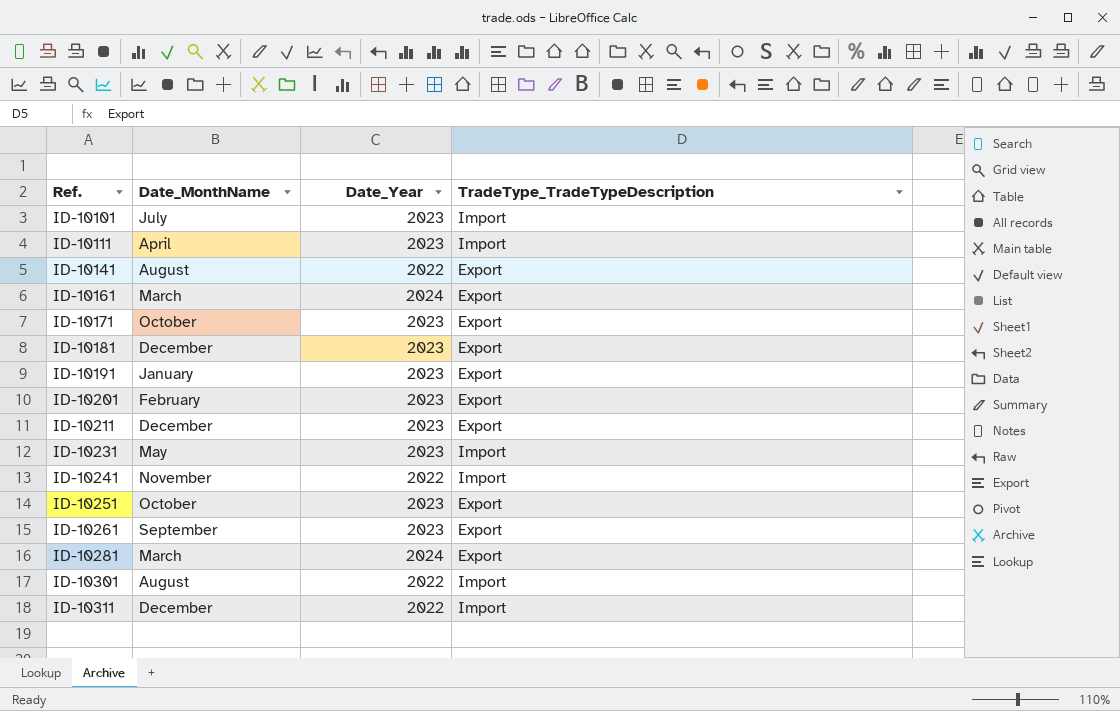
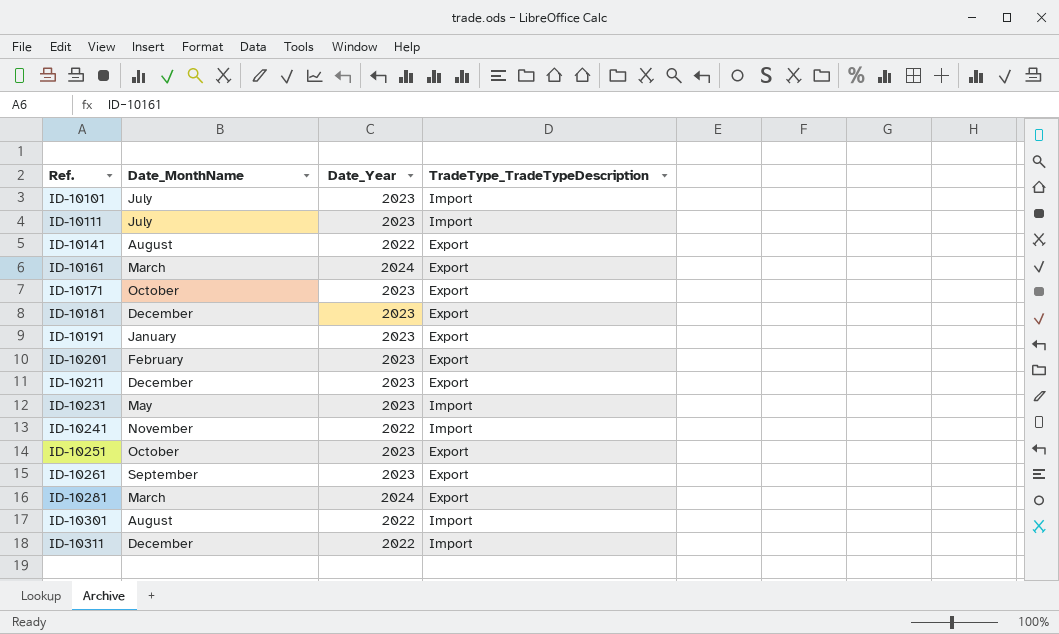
ID-10111 | Date_MonthName: April -> July

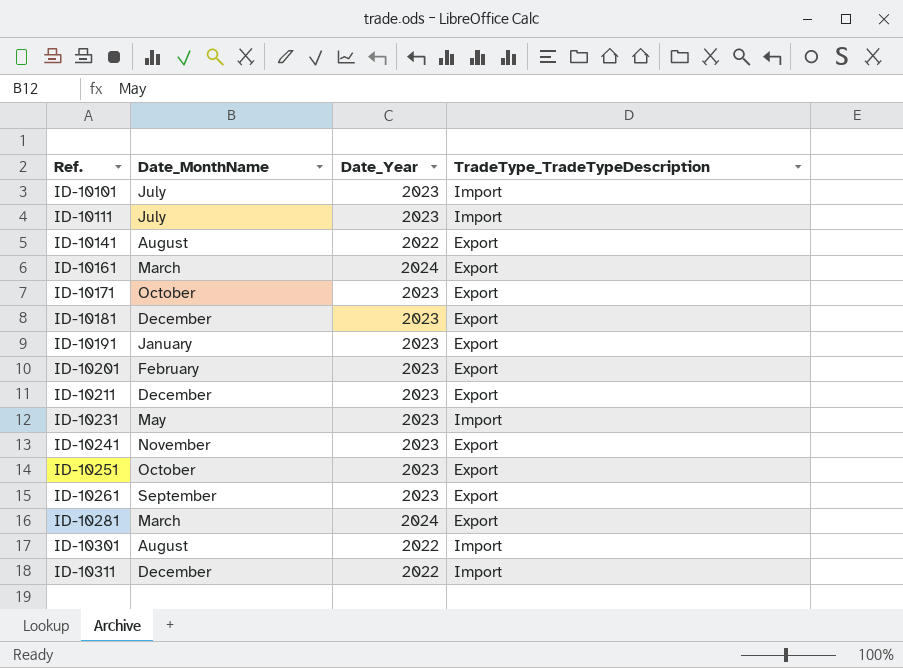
ID-10241 | Date_Year: 2022 -> 2023
ID-10241 | TradeType_TradeTypeDescription: Import -> Export

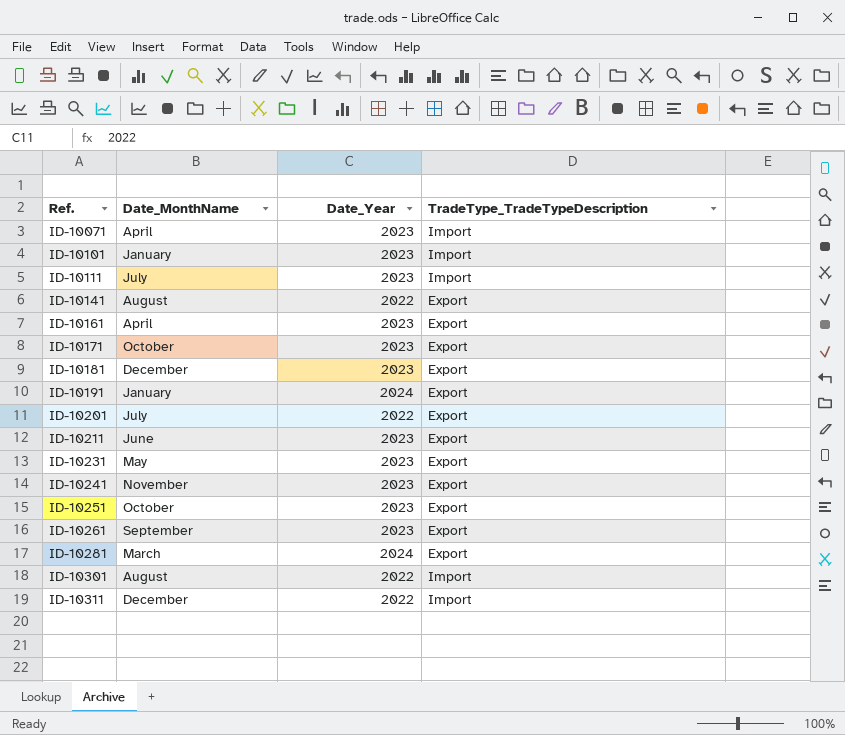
row ID-10071: none -> April | 2023 | Import
ID-10101 | Date_MonthName: July -> January
ID-10161 | Date_MonthName: March -> April
ID-10161 | Date_Year: 2024 -> 2023
ID-10191 | Date_Year: 2023 -> 2024
ID-10201 | Date_MonthName: February -> July
ID-10201 | Date_Year: 2023 -> 2022
ID-10211 | Date_MonthName: December -> June
ID-10231 | TradeType_TradeTypeDescription: Import -> Export

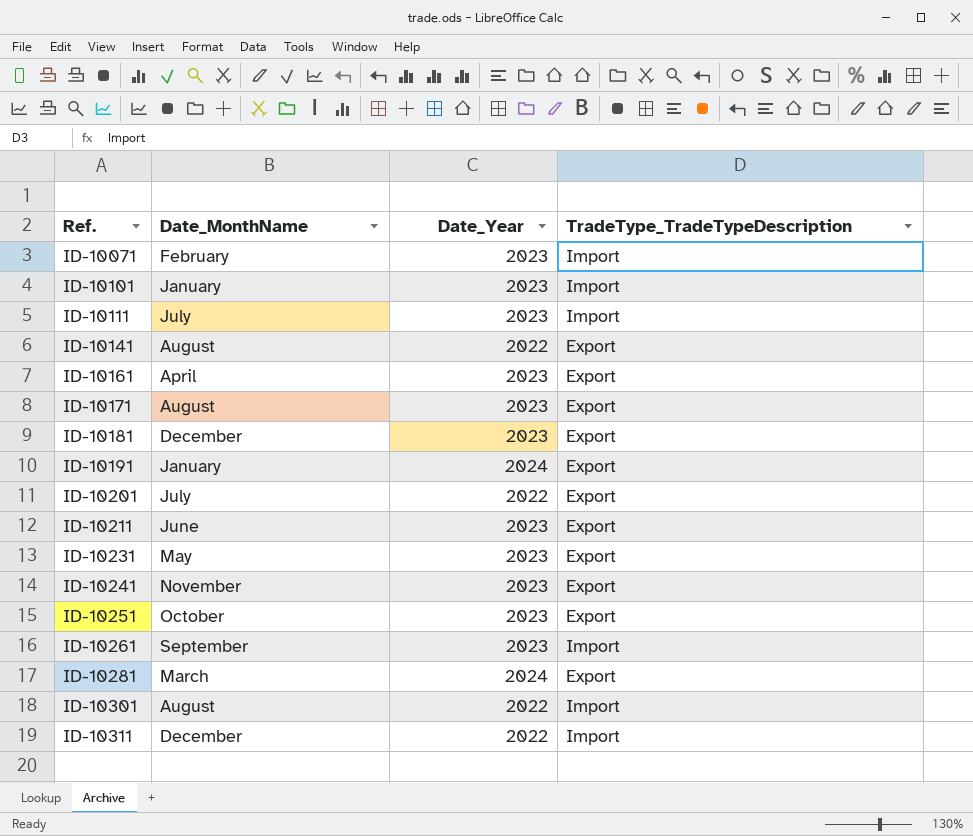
ID-10071 | Date_MonthName: April -> February
ID-10171 | Date_MonthName: October -> August
ID-10261 | TradeType_TradeTypeDescription: Export -> Import

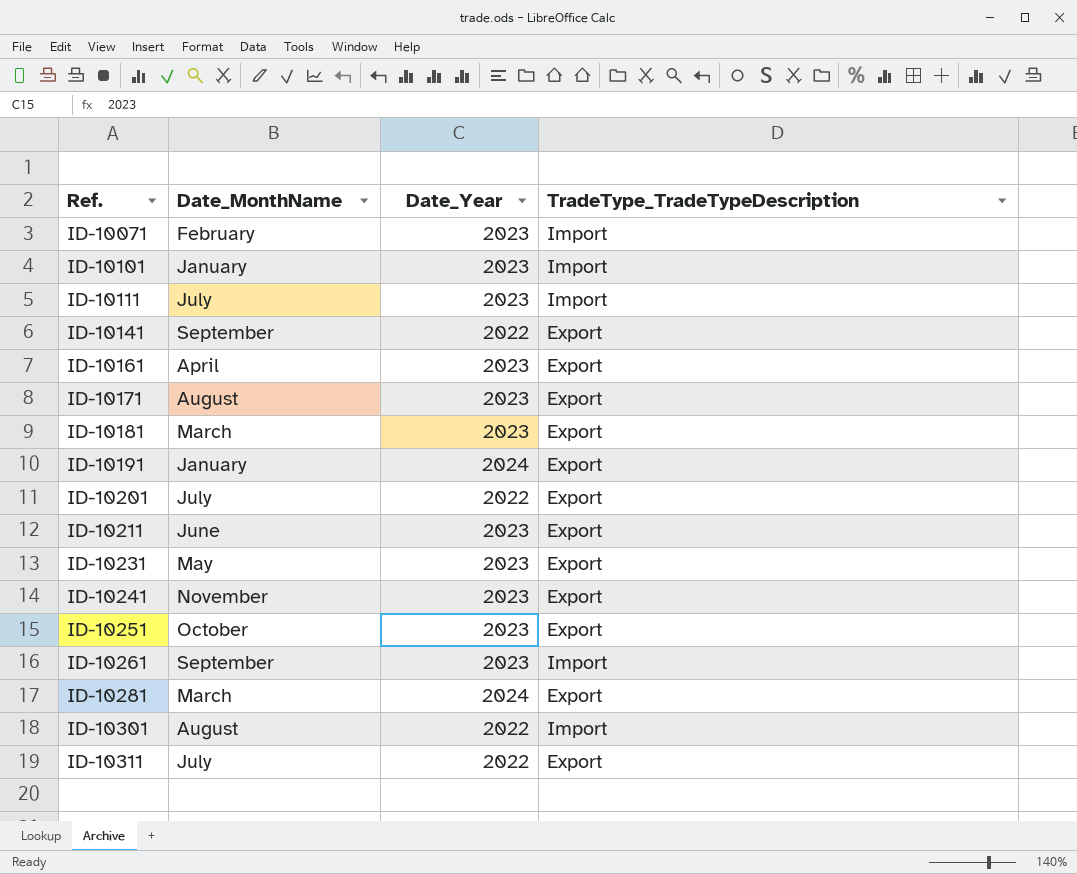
ID-10141 | Date_MonthName: August -> September
ID-10181 | Date_MonthName: December -> March
ID-10311 | Date_MonthName: December -> July
ID-10311 | TradeType_TradeTypeDescription: Import -> Export

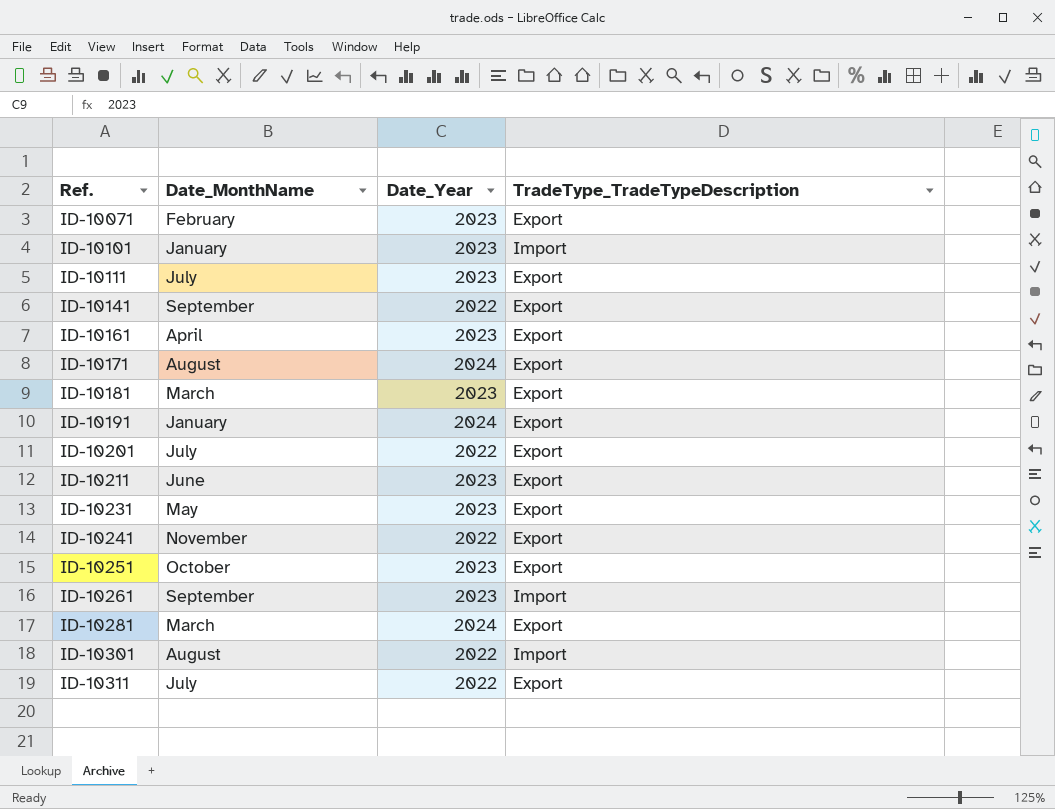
ID-10071 | TradeType_TradeTypeDescription: Import -> Export
ID-10111 | TradeType_TradeTypeDescription: Import -> Export
ID-10171 | Date_Year: 2023 -> 2024
ID-10241 | Date_Year: 2023 -> 2022

